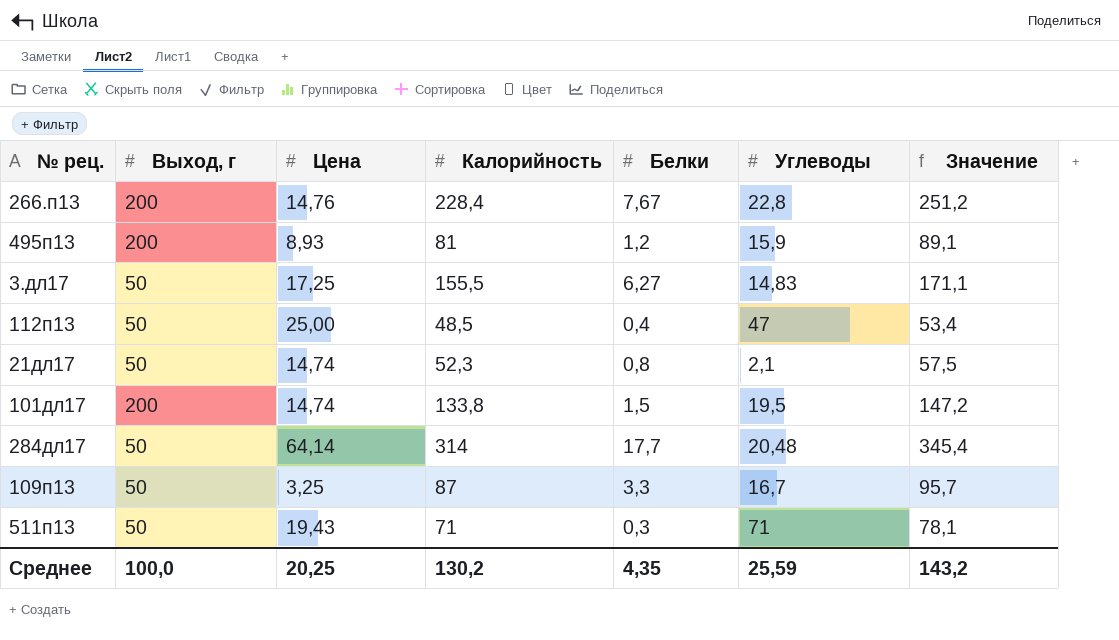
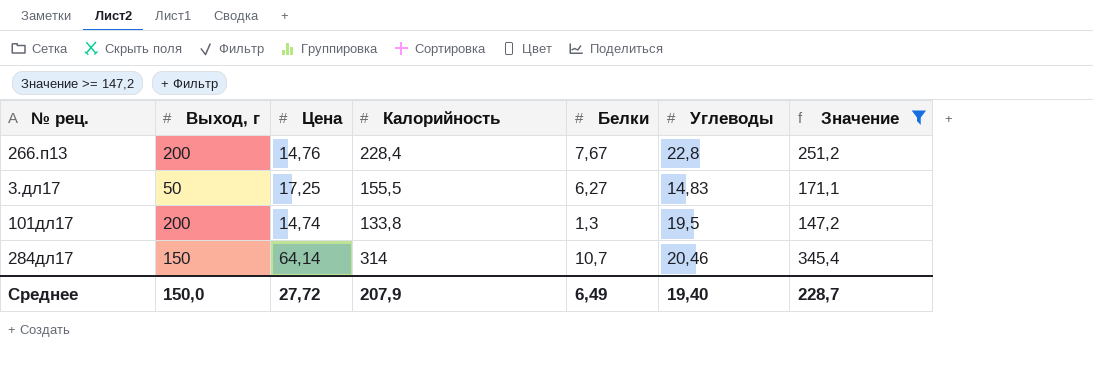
filter: none -> Значение >= 147,2
101дл17 | Белки: 1,5 -> 1,3
284дл17 | Выход, г: 50 -> 150
284дл17 | Белки: 17,7 -> 10,7
284дл17 | Углеводы: 20,48 -> 20,46
Среднее | Выход, г: 100,0 -> 150,0
Среднее | Цена: 20,25 -> 27,72
Среднее | Калорийность: 130,2 -> 207,9
Среднее | Белки: 4,35 -> 6,49
Среднее | Углеводы: 25,59 -> 19,40
Среднее | Значение: 143,2 -> 228,7

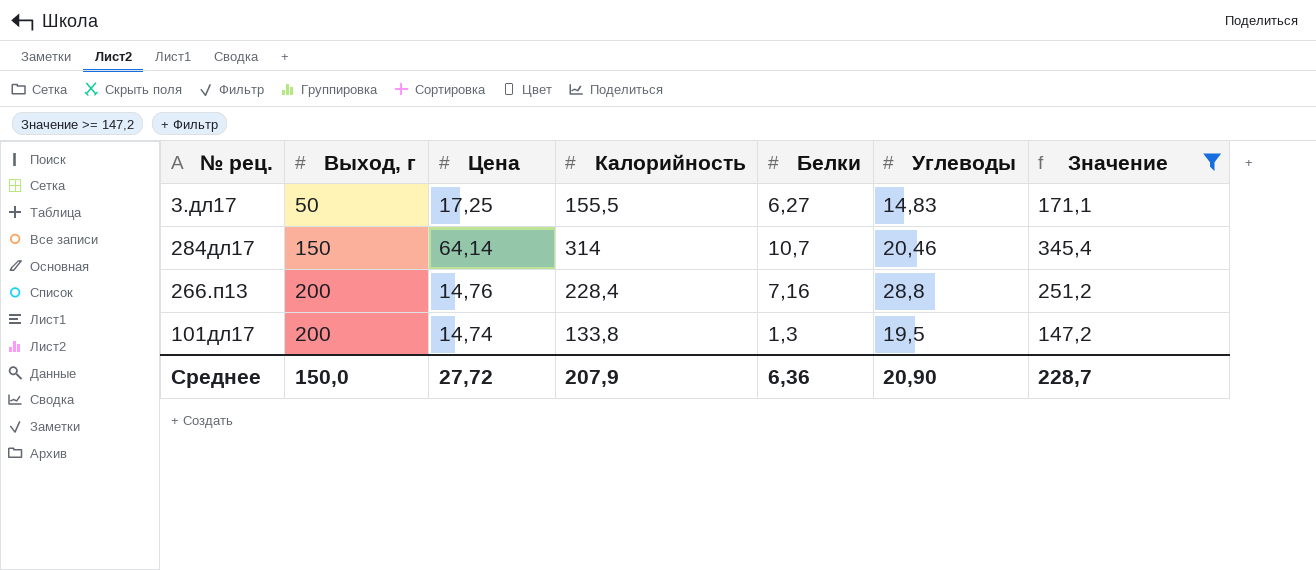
row order: none -> Выход, г ascending
266.п13 | Белки: 7,67 -> 7,16
266.п13 | Углеводы: 22,8 -> 28,8
Среднее | Белки: 6,49 -> 6,36
Среднее | Углеводы: 19,40 -> 20,90

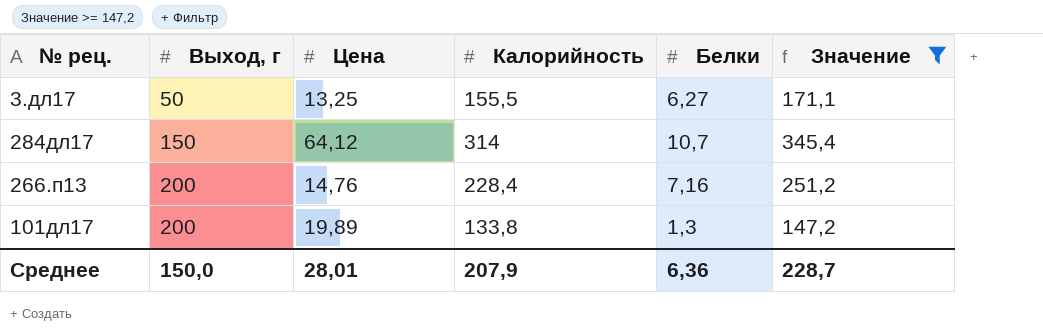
column Углеводы | position: 6 -> none
3.дл17 | Цена: 17,25 -> 13,25
284дл17 | Цена: 64,14 -> 64,12
101дл17 | Цена: 14,74 -> 19,89
Среднее | Цена: 27,72 -> 28,01

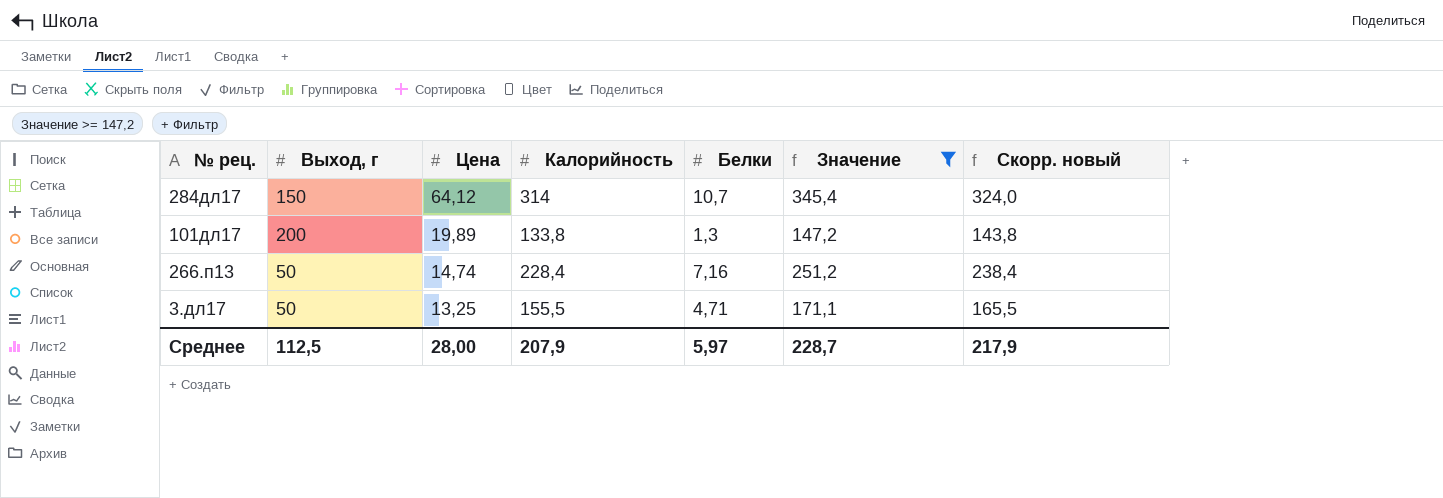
row order: Выход, г ascending -> Цена descending
column Скорр. новый | formula: none -> [Калорийность] + 10
266.п13 | Выход, г: 200 -> 50
266.п13 | Цена: 14,76 -> 14,74
3.дл17 | Белки: 6,27 -> 4,71
Среднее | Выход, г: 150,0 -> 112,5
Среднее | Цена: 28,01 -> 28,00
Среднее | Белки: 6,36 -> 5,97

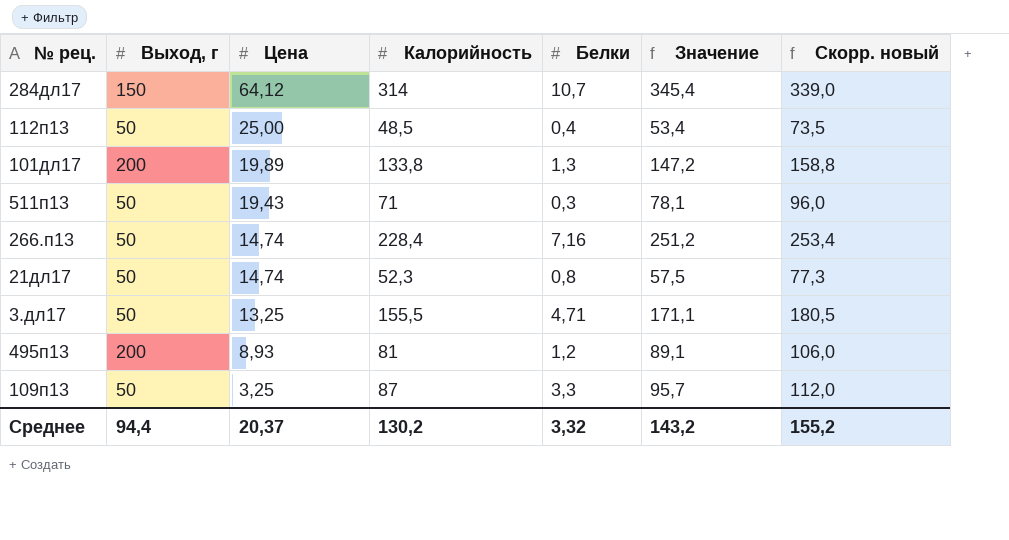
filter: Значение >= 147,2 -> none
column Скорр. новый | formula: [Калорийность] + 10 -> [Калорийность] + 25
Среднее | Выход, г: 112,5 -> 94,4
Среднее | Цена: 28,00 -> 20,37
Среднее | Калорийность: 207,9 -> 130,2
Среднее | Белки: 5,97 -> 3,32
Среднее | Значение: 228,7 -> 143,2
Среднее | Скорр. новый: 217,9 -> 155,2

